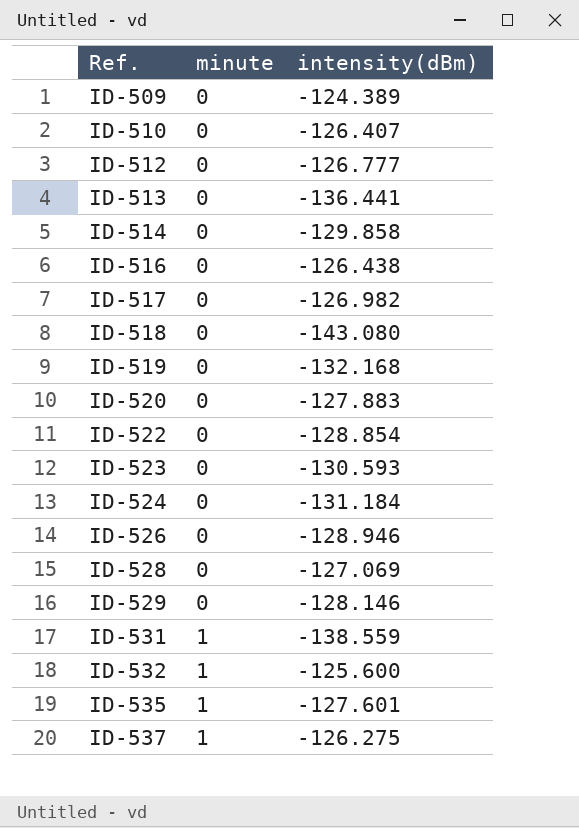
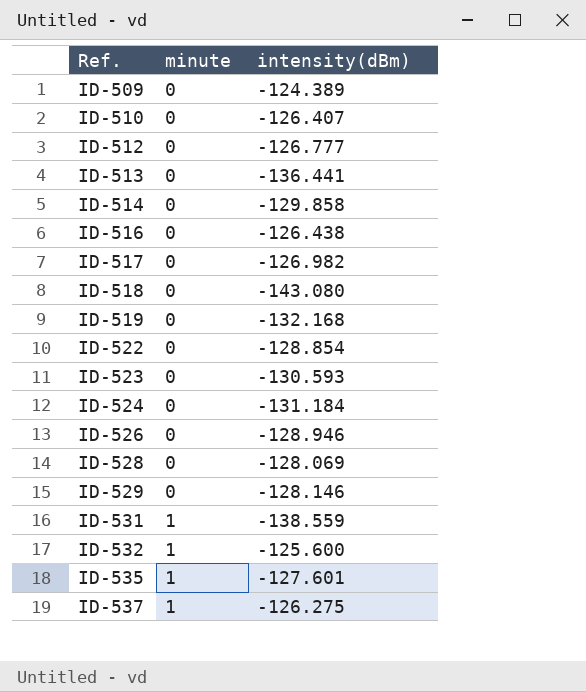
row ID-520: 0 | -127.883 -> none
ID-528 | intensity(dBm): -127.069 -> -128.069

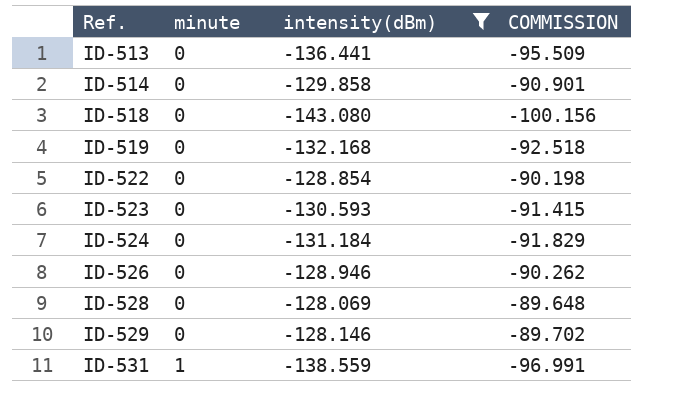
filter: none -> intensity(dBm) <= -128.069
column COMMISSION | formula: none -> [intensity(dBm)] * 0.7

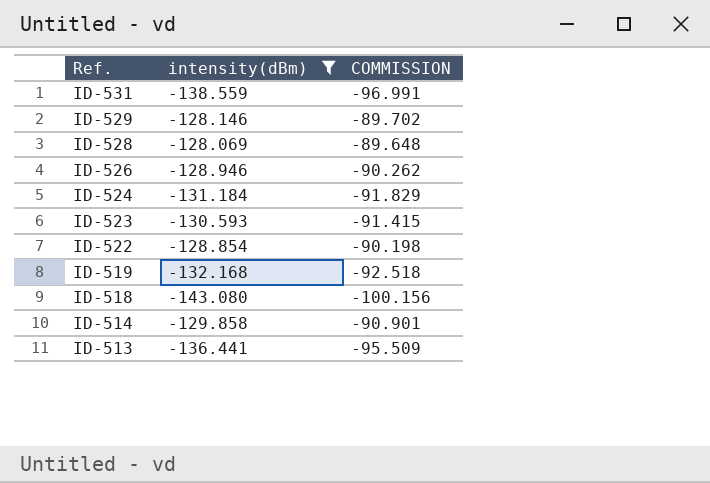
row order: Ref. ascending -> Ref. descending
column minute | position: 2 -> none

